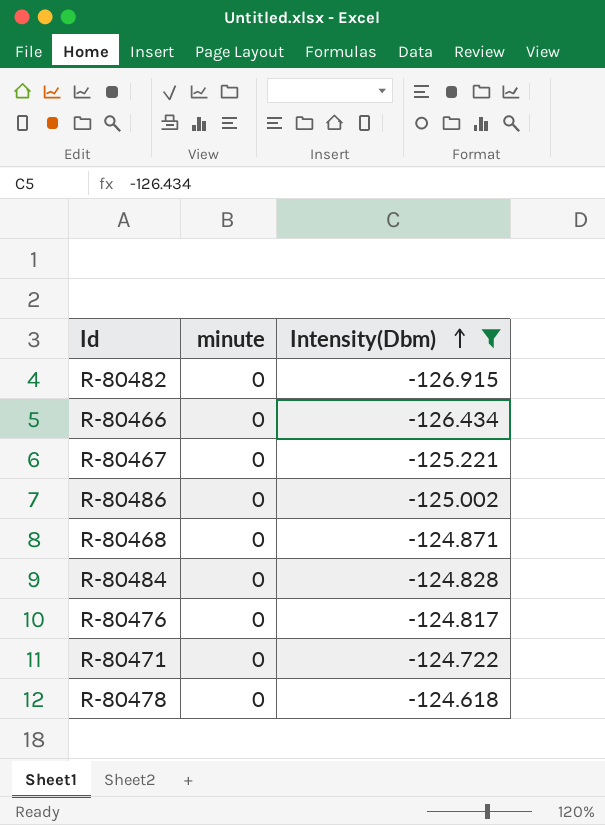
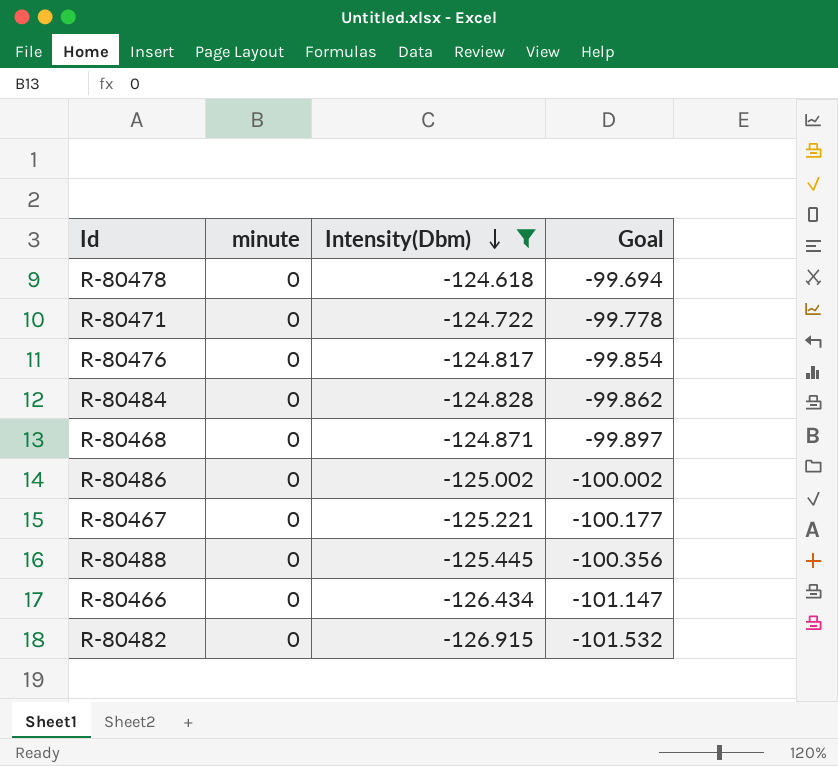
row order: Intensity(Dbm) ascending -> Intensity(Dbm) descending
column Goal | formula: none -> [Intensity(Dbm)] * 0.8
row R-80488: none -> 0 | -125.445 | -100.356

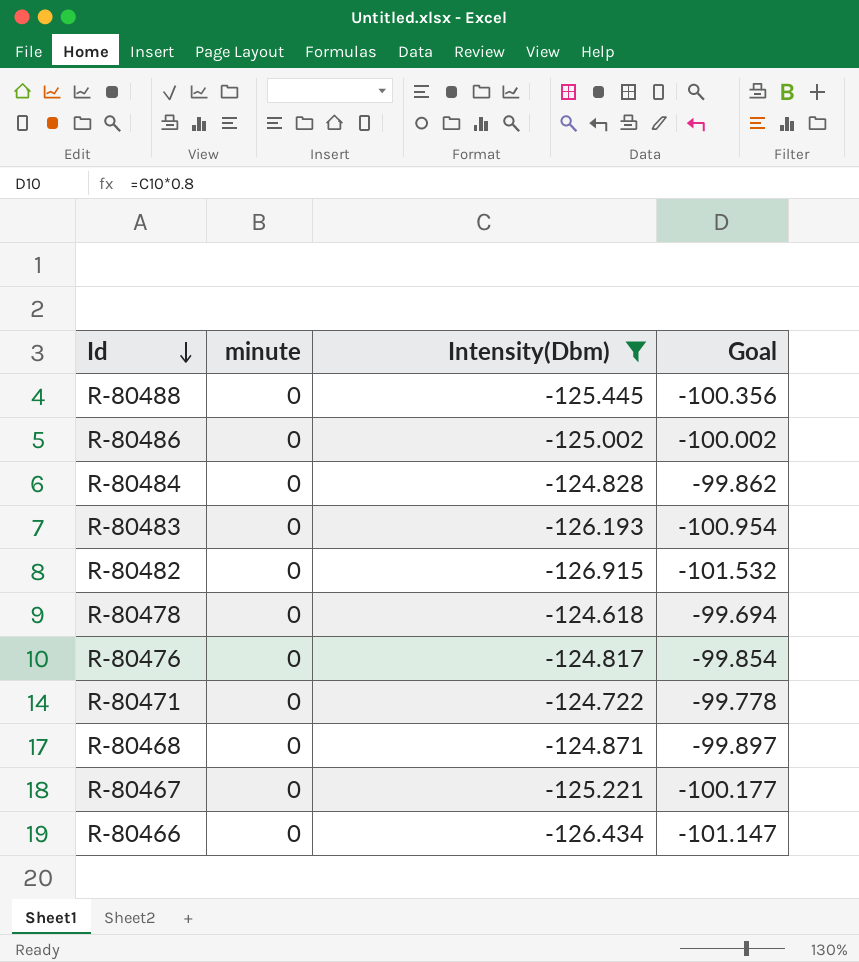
row order: Intensity(Dbm) descending -> Id descending
row R-80483: none -> 0 | -126.193 | -100.954

